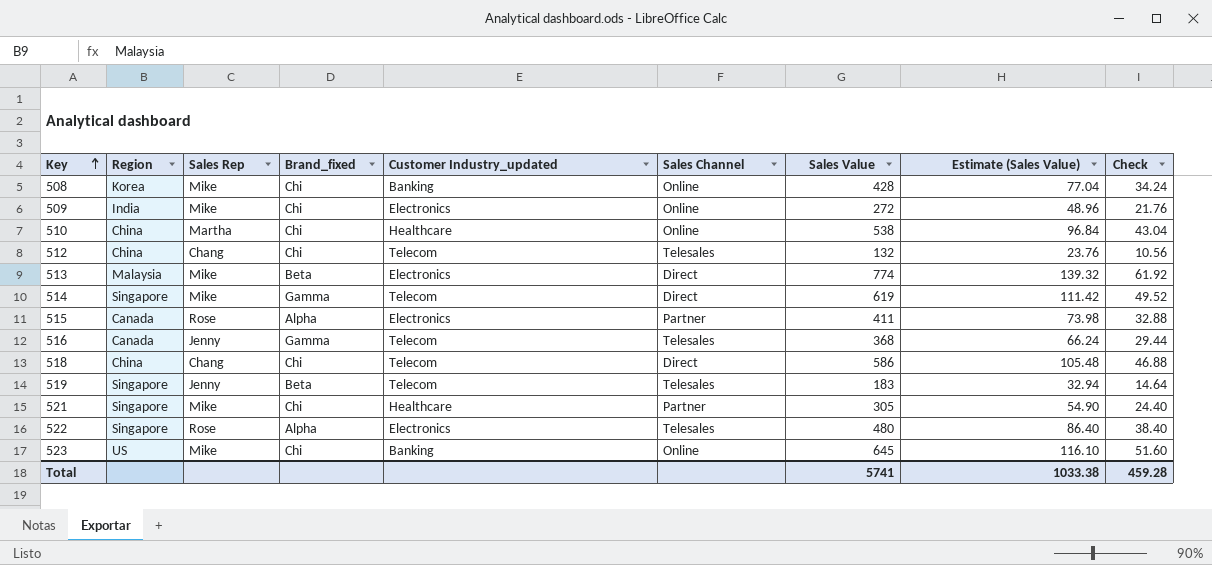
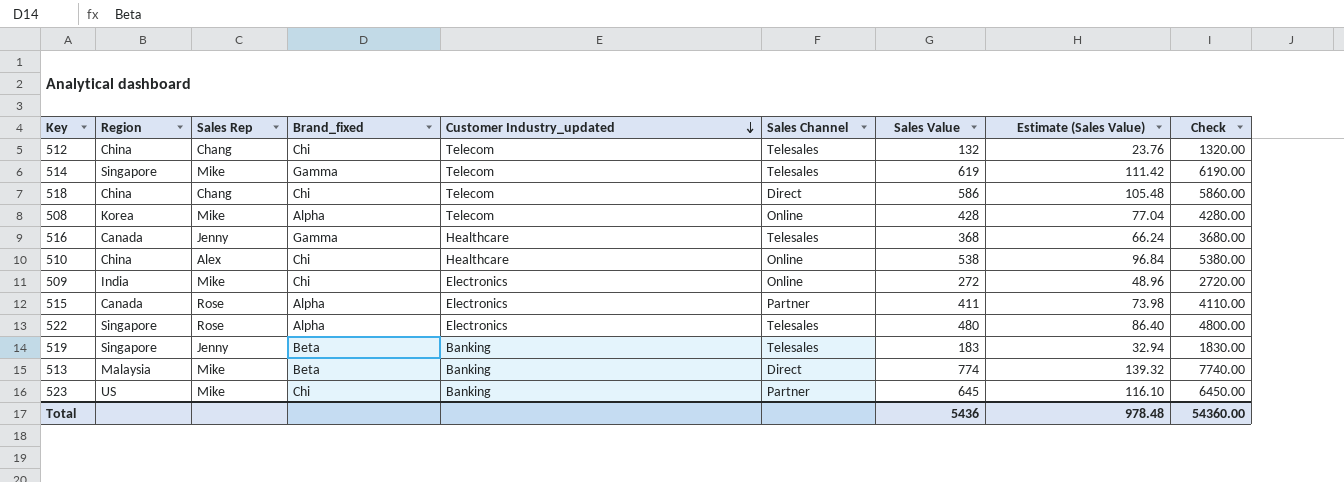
row order: Key ascending -> Customer Industry_updated descending
column Check | formula: [Sales Value] * 0.08 -> [Sales Value] * 10
row 521: Singapore | Mike | Chi | Healthcare | Partner | 305 | 54.90 | 24.40 -> none
514 | Sales Channel: Direct -> Telesales
508 | Brand_fixed: Chi -> Alpha
508 | Customer Industry_updated: Banking -> Telecom
516 | Customer Industry_updated: Telecom -> Healthcare
510 | Sales Rep: Martha -> Alex
519 | Customer Industry_updated: Telecom -> Banking
513 | Customer Industry_updated: Electronics -> Banking
523 | Sales Channel: Online -> Partner
Total | Sales Value: 5741 -> 5436
Total | Estimate (Sales Value): 1033.38 -> 978.48
Total | Check: 459.28 -> 54360.00

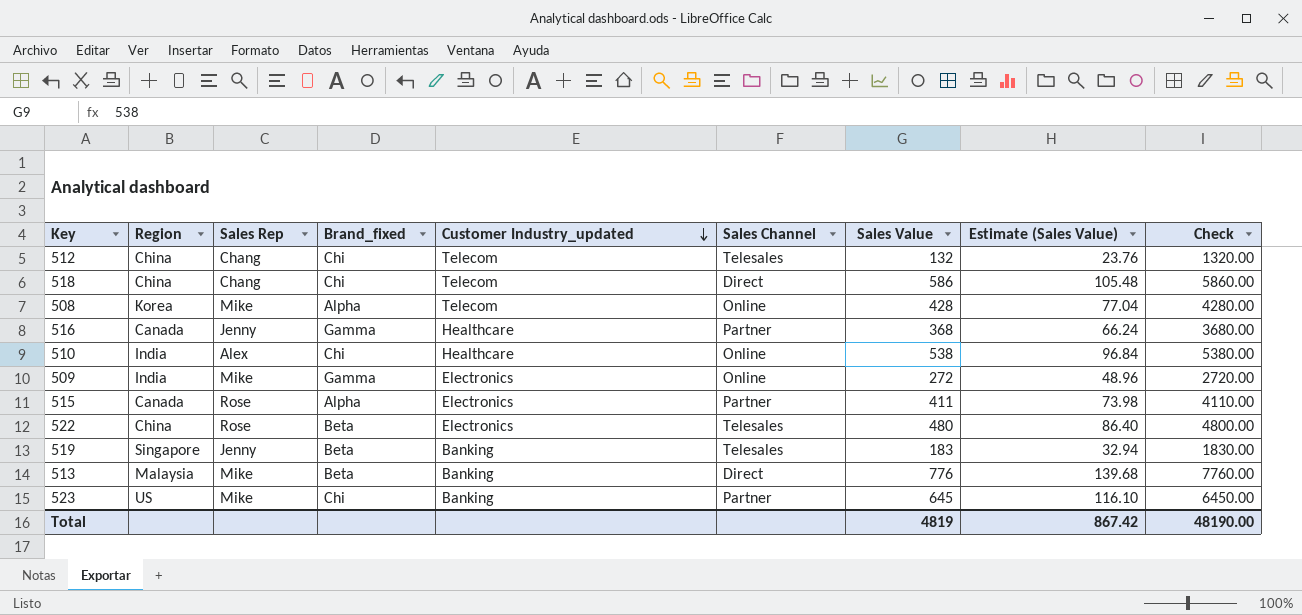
row 514: Singapore | Mike | Gamma | Telecom | Telesales | 619 | 111.42 | 6190.00 -> none
516 | Sales Channel: Telesales -> Partner
510 | Region: China -> India
509 | Brand_fixed: Chi -> Gamma
522 | Region: Singapore -> China
522 | Brand_fixed: Alpha -> Beta
513 | Sales Value: 774 -> 776
513 | Estimate (Sales Value): 139.32 -> 139.68
513 | Check: 7740.00 -> 7760.00
Total | Sales Value: 5436 -> 4819
Total | Estimate (Sales Value): 978.48 -> 867.42
Total | Check: 54360.00 -> 48190.00

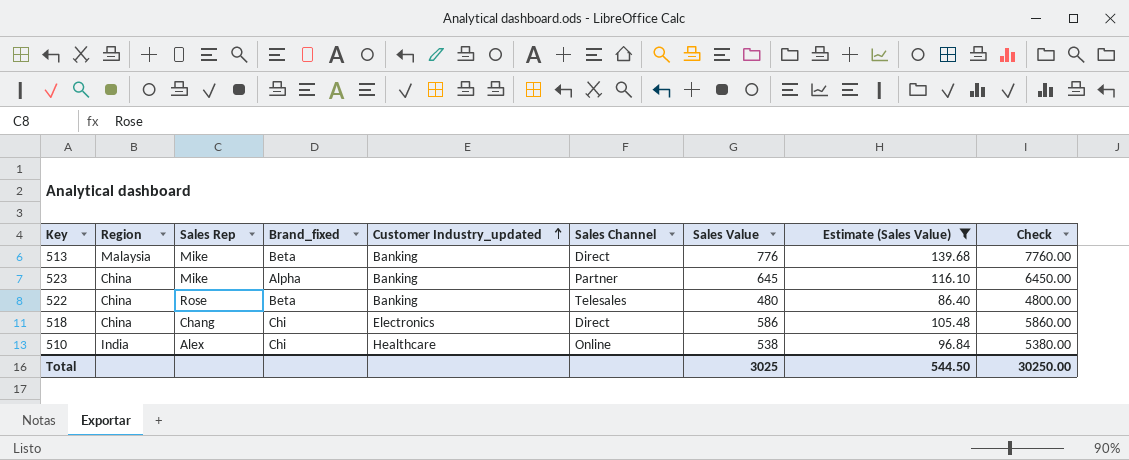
filter: none -> Estimate (Sales Value) >= 86.40
row order: Customer Industry_updated descending -> Customer Industry_updated ascending
523 | Region: US -> China
523 | Brand_fixed: Chi -> Alpha
522 | Customer Industry_updated: Electronics -> Banking
518 | Customer Industry_updated: Telecom -> Electronics
Total | Sales Value: 4819 -> 3025
Total | Estimate (Sales Value): 867.42 -> 544.50
Total | Check: 48190.00 -> 30250.00

